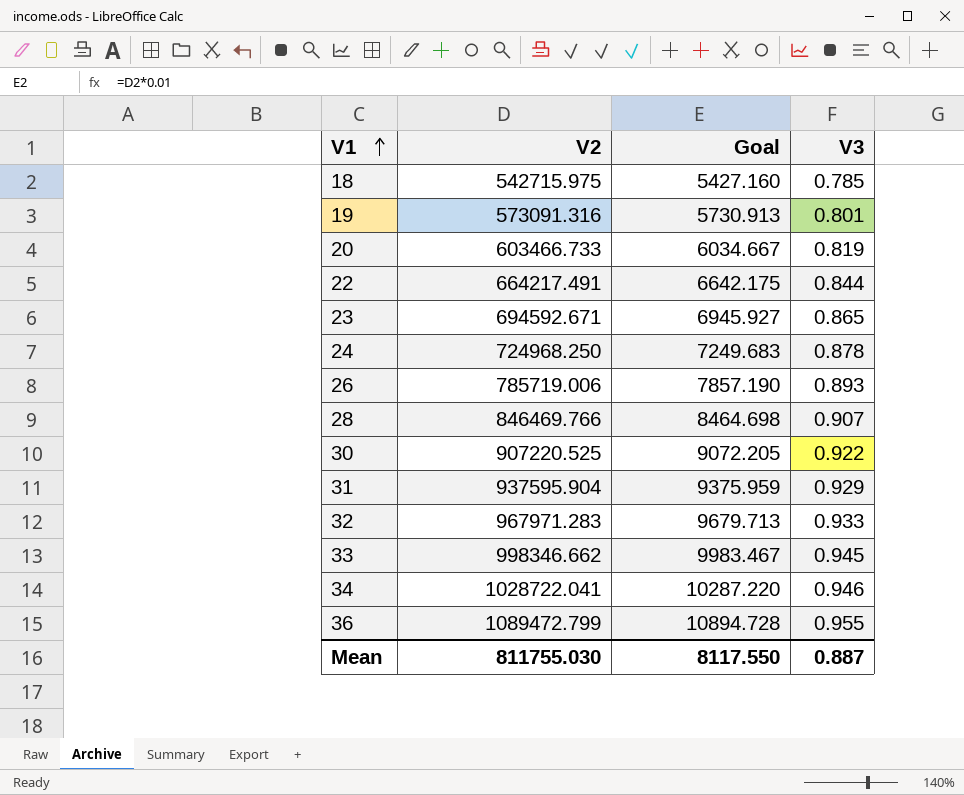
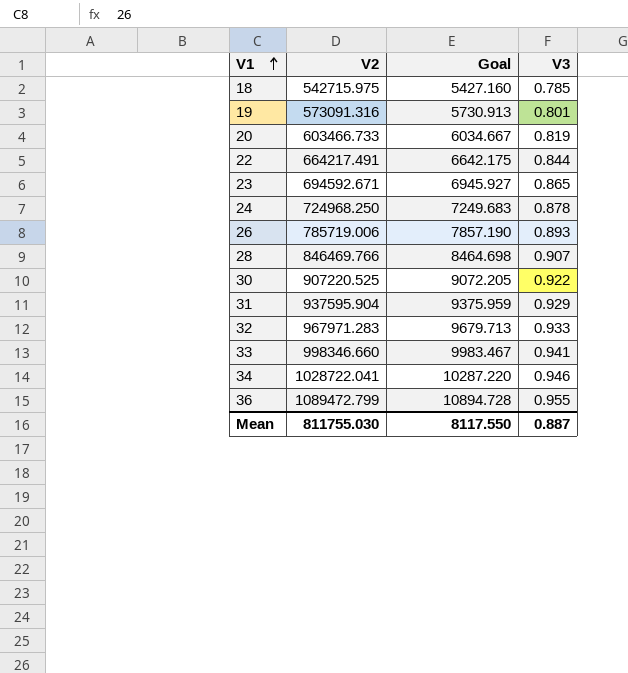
33 | V2: 998346.662 -> 998346.660
33 | V3: 0.945 -> 0.941

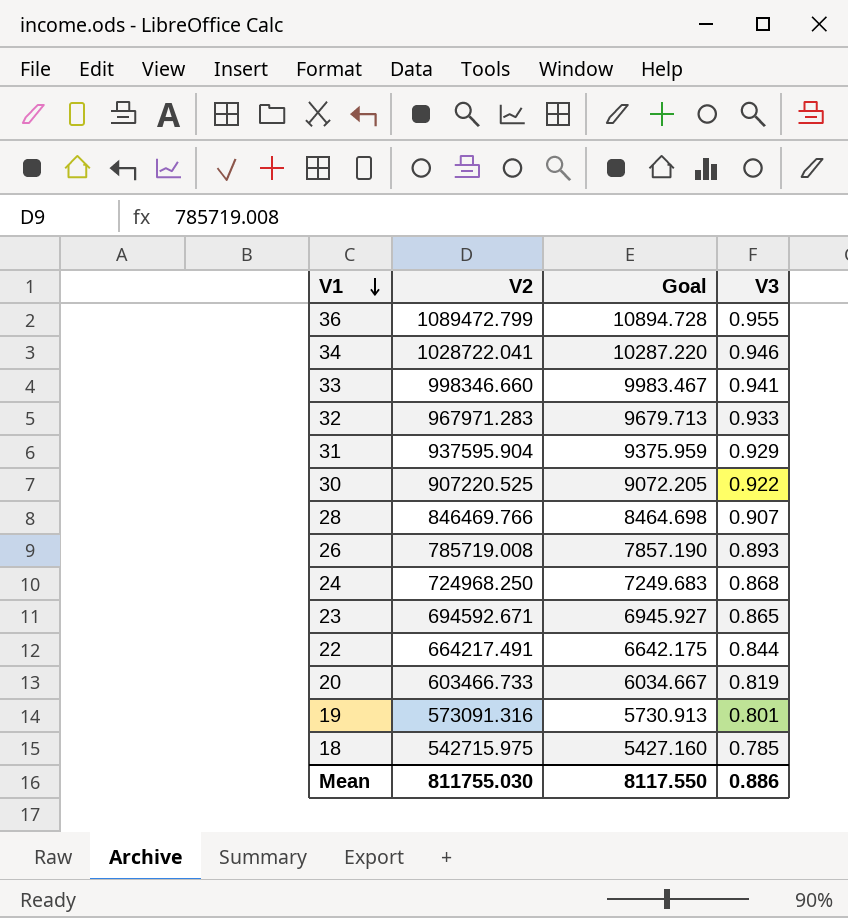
row order: V1 ascending -> V1 descending
26 | V2: 785719.006 -> 785719.008
24 | V3: 0.878 -> 0.868
Mean | V3: 0.887 -> 0.886

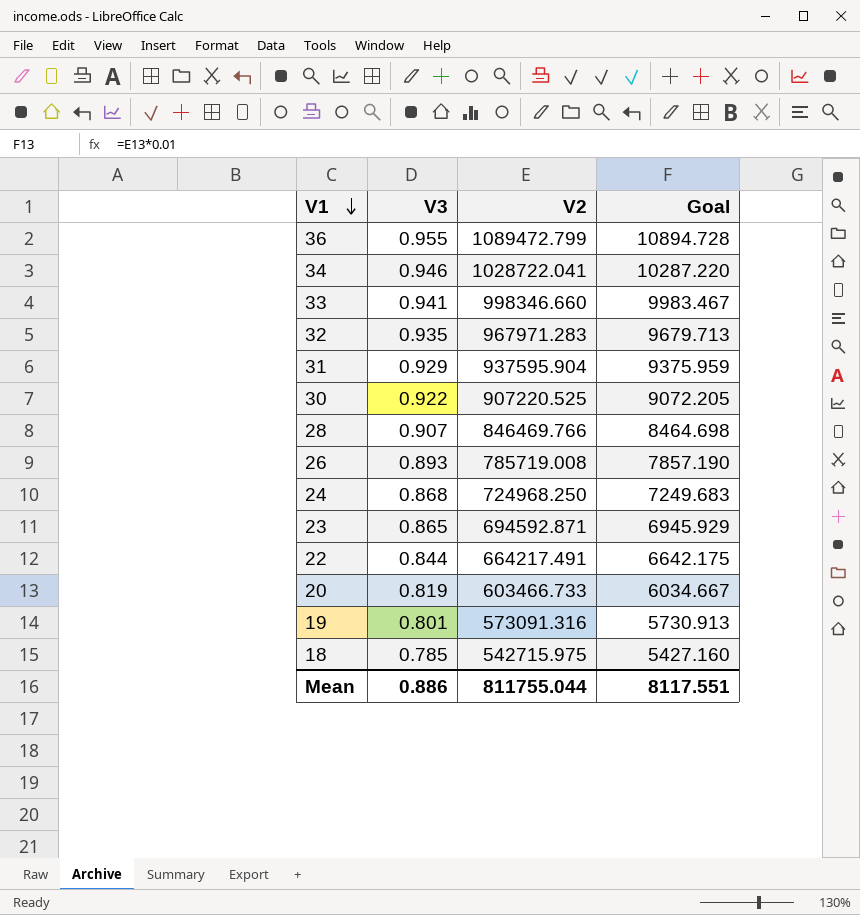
column V3 | position: 4 -> 2
32 | V3: 0.933 -> 0.935
23 | V2: 694592.671 -> 694592.871
23 | Goal: 6945.927 -> 6945.929
Mean | V2: 811755.030 -> 811755.044
Mean | Goal: 8117.550 -> 8117.551

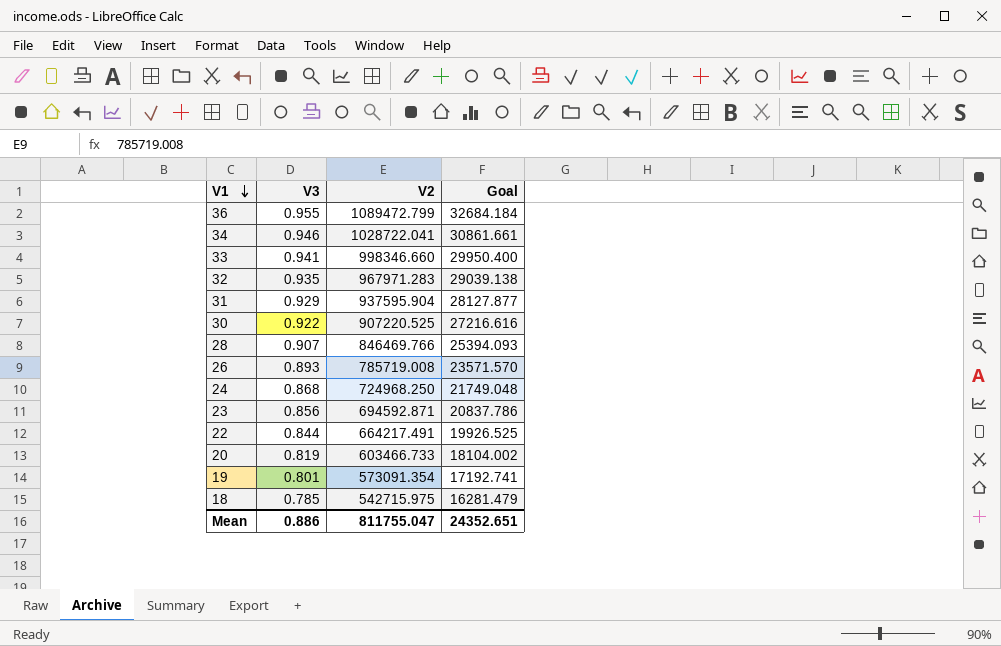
column Goal | formula: [V2] * 0.01 -> [V2] * 0.03
23 | V3: 0.865 -> 0.856
19 | V2: 573091.316 -> 573091.354
Mean | V2: 811755.044 -> 811755.047
Mean | Goal: 8117.551 -> 24352.651

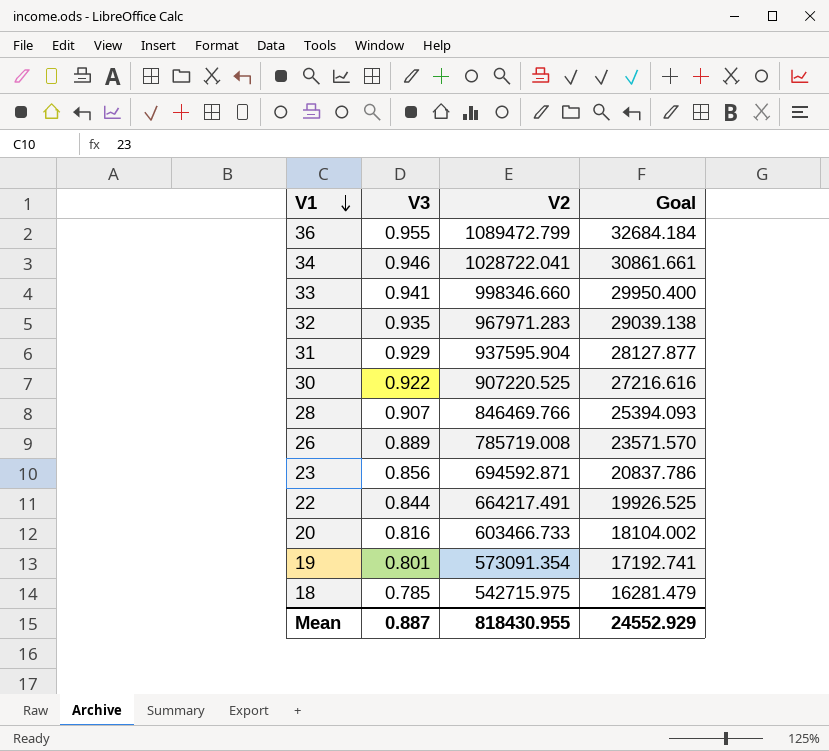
row 24: 0.868 | 724968.250 | 21749.048 -> none
26 | V3: 0.893 -> 0.889
20 | V3: 0.819 -> 0.816
Mean | V3: 0.886 -> 0.887
Mean | V2: 811755.047 -> 818430.955
Mean | Goal: 24352.651 -> 24552.929

